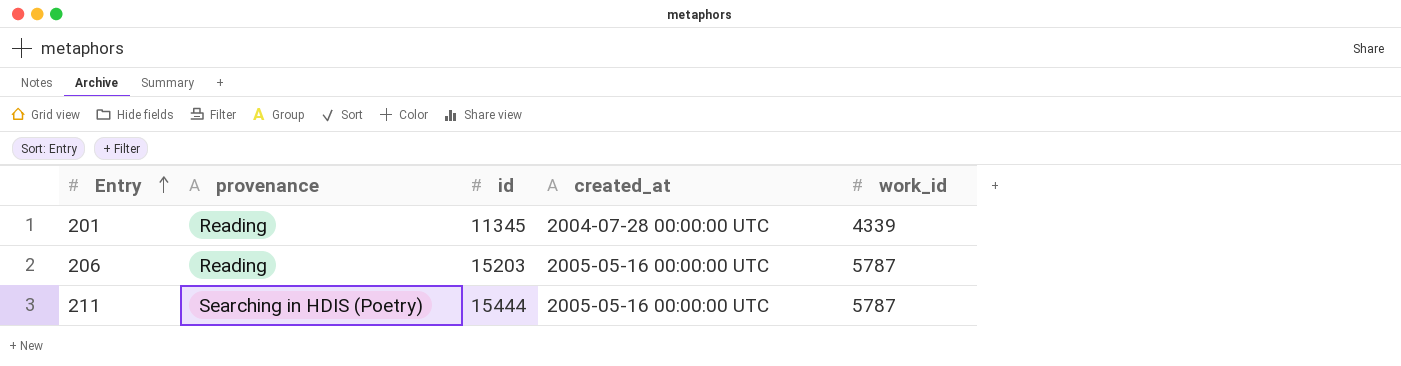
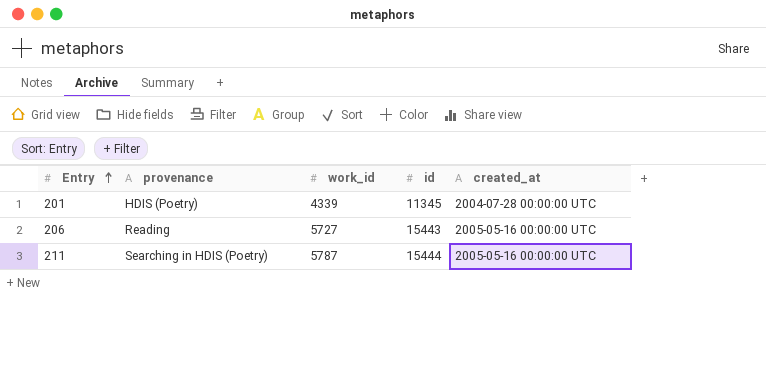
column work_id | position: 5 -> 3
201 | provenance: Reading -> HDIS (Poetry)
206 | work_id: 5787 -> 5727
206 | id: 15203 -> 15443

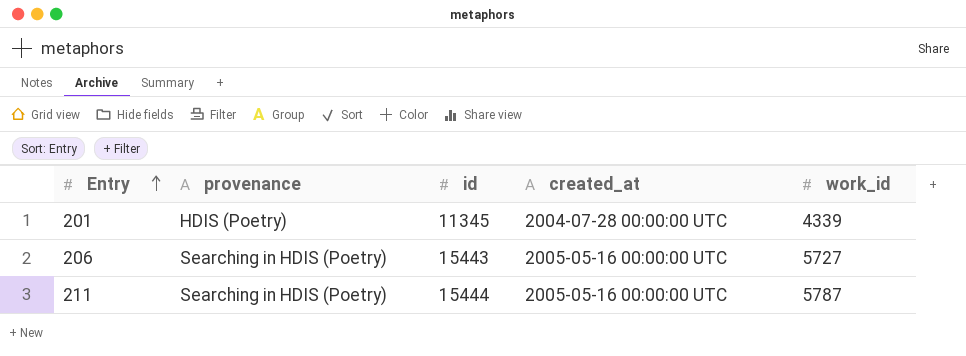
column work_id | position: 3 -> 5
206 | provenance: Reading -> Searching in HDIS (Poetry)

